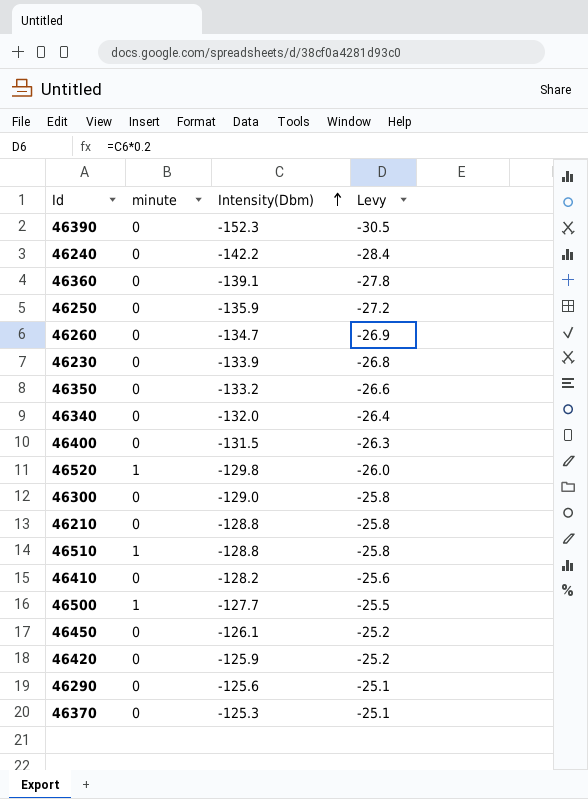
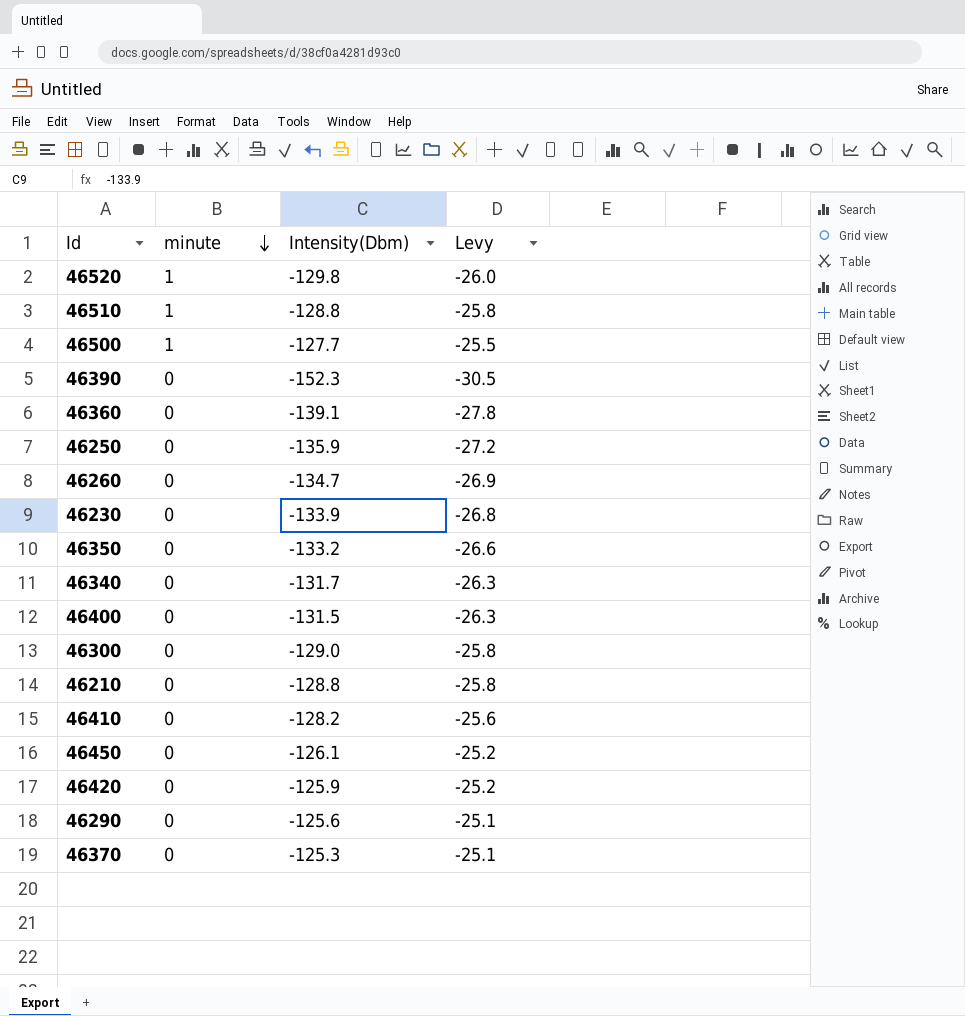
row order: Intensity(Dbm) ascending -> minute descending
row 46240: 0 | -142.2 | -28.4 -> none
46340 | Intensity(Dbm): -132.0 -> -131.7
46340 | Levy: -26.4 -> -26.3

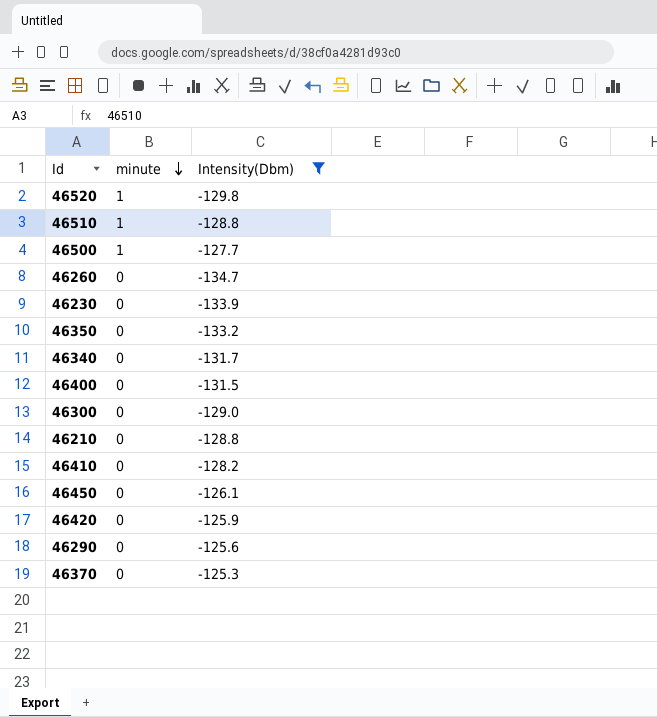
filter: none -> Intensity(Dbm) >= -134.7
column Levy | formula: [Intensity(Dbm)] * 0.2 -> none

